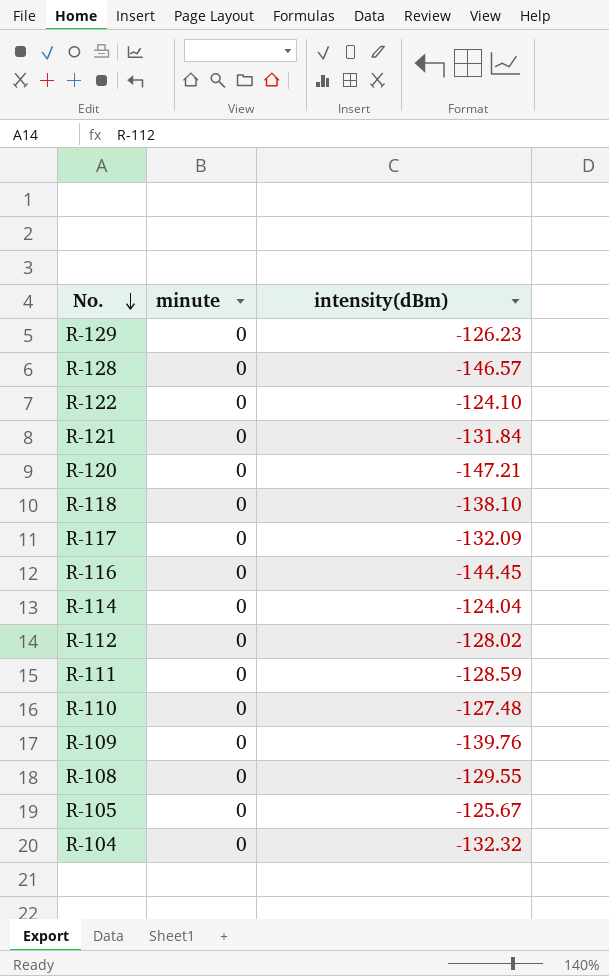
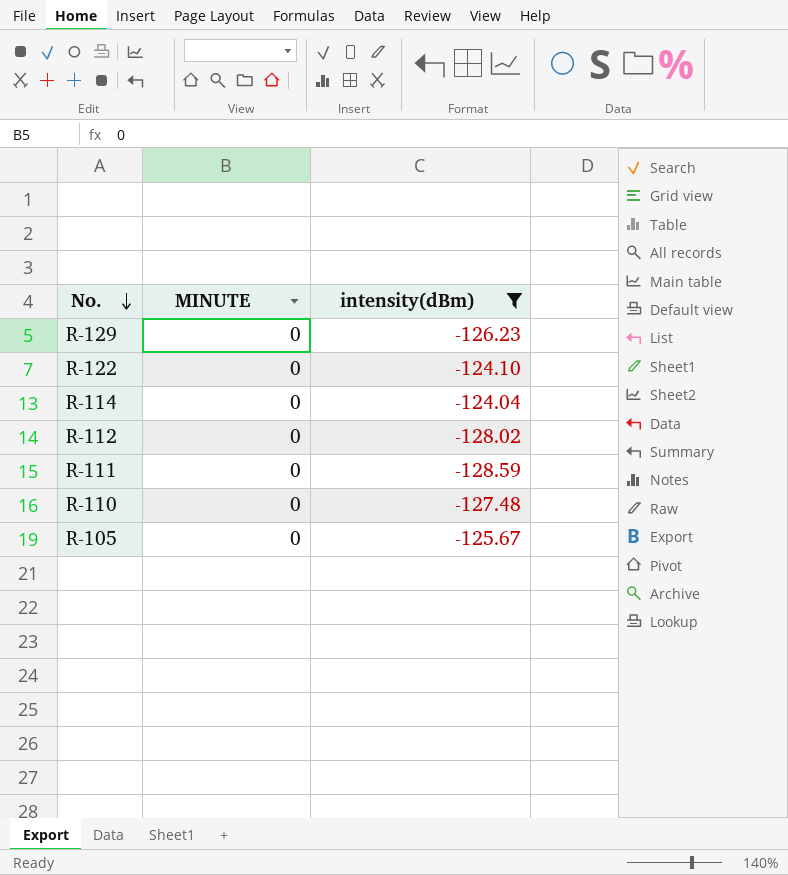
filter: none -> intensity(dBm) >= -128.59
column name: minute -> MINUTE

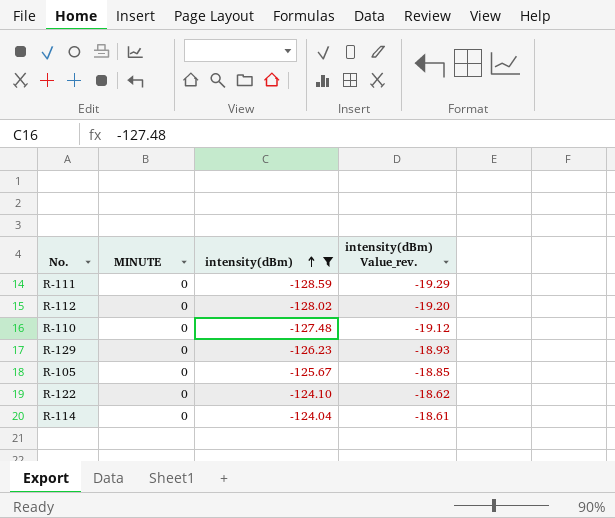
row order: No. descending -> intensity(dBm) ascending
column intensity(dBm) Value_rev. | formula: none -> [intensity(dBm)] * 0.15

